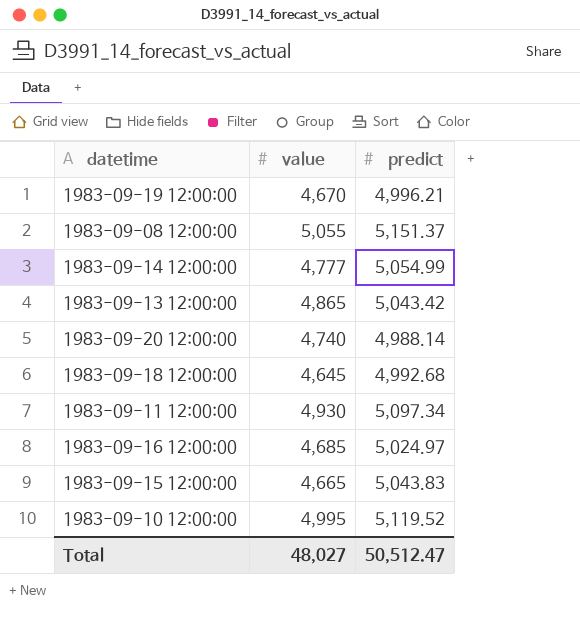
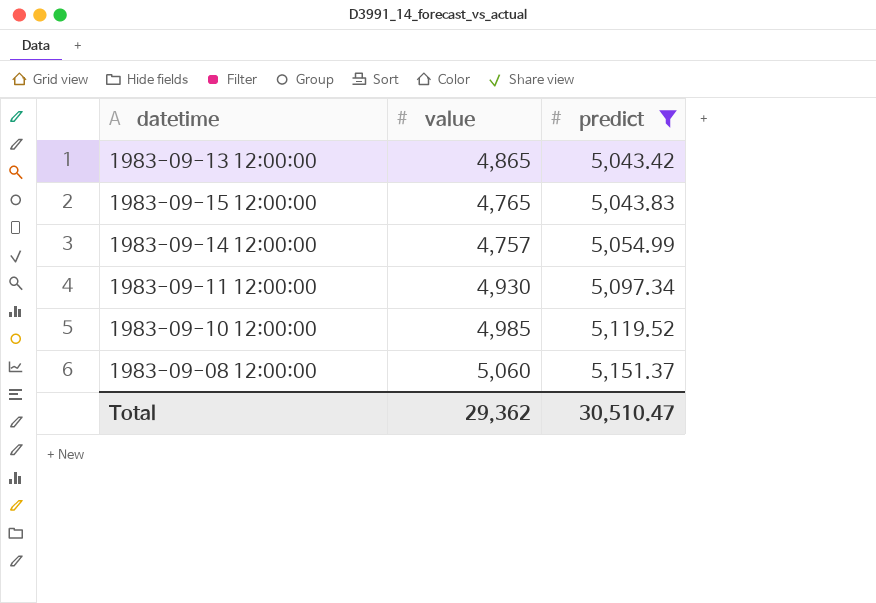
filter: none -> predict >= 5,043.42
row order: none -> predict ascending
1983-09-15 12:00:00 | value: 4,665 -> 4,765
1983-09-14 12:00:00 | value: 4,777 -> 4,757
1983-09-10 12:00:00 | value: 4,995 -> 4,985
1983-09-08 12:00:00 | value: 5,055 -> 5,060
Total | value: 48,027 -> 29,362
Total | predict: 50,512.47 -> 30,510.47

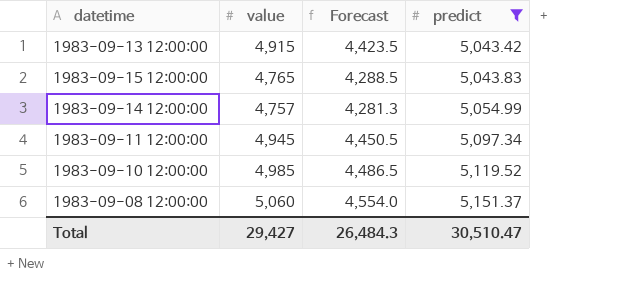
column Forecast | formula: none -> [value] * 0.9
1983-09-13 12:00:00 | value: 4,865 -> 4,915
1983-09-11 12:00:00 | value: 4,930 -> 4,945
Total | value: 29,362 -> 29,427

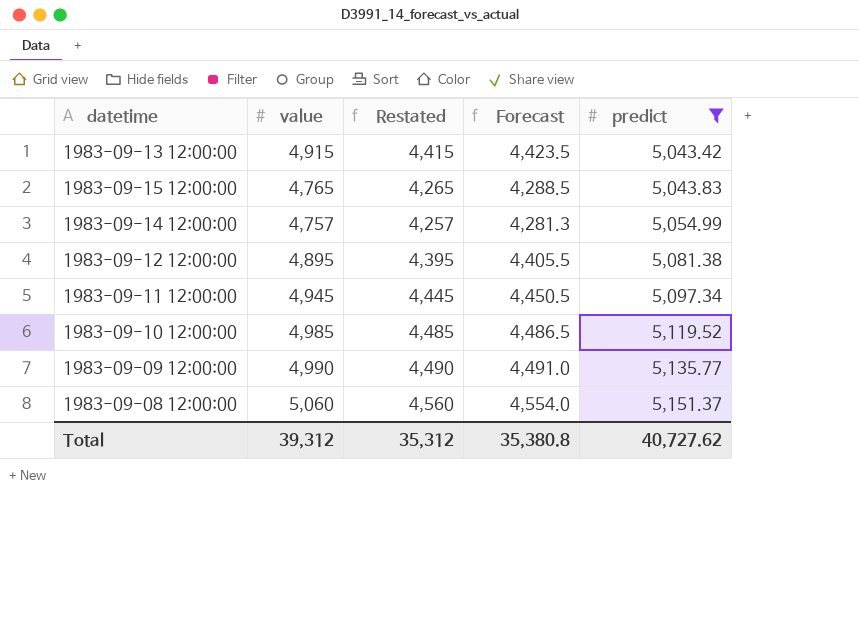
column Restated | formula: none -> [value] - 500
row 1983-09-12 12:00:00: none -> 4,895 | 4,395 | 4,405.5 | 5,081.38
row 1983-09-09 12:00:00: none -> 4,990 | 4,490 | 4,491.0 | 5,135.77
Total | value: 29,427 -> 39,312
Total | Forecast: 26,484.3 -> 35,380.8
Total | predict: 30,510.47 -> 40,727.62

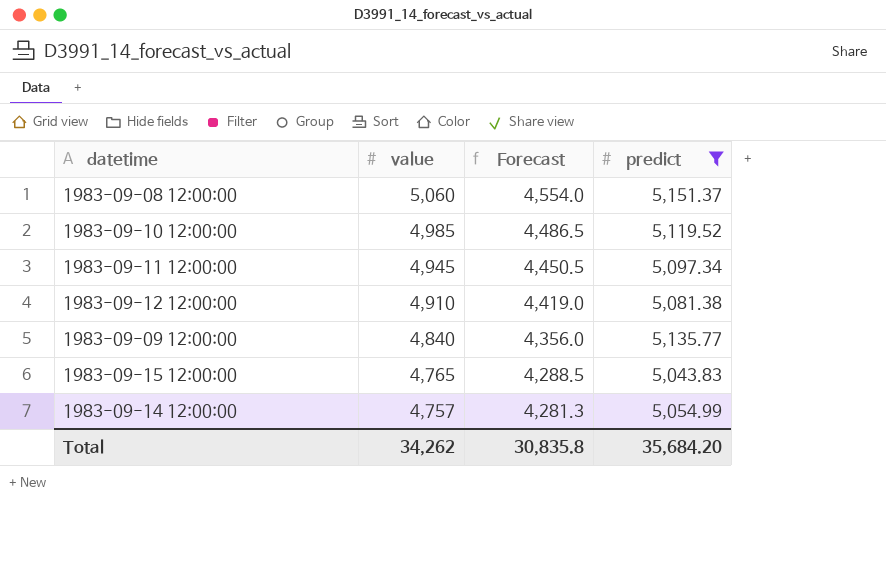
row order: predict ascending -> value descending
column Restated | formula: [value] - 500 -> none
row 1983-09-13 12:00:00: 4,915 | 4,415 | 4,423.5 | 5,043.42 -> none
1983-09-12 12:00:00 | value: 4,895 -> 4,910
1983-09-12 12:00:00 | Forecast: 4,405.5 -> 4,419.0
1983-09-09 12:00:00 | value: 4,990 -> 4,840
1983-09-09 12:00:00 | Forecast: 4,491.0 -> 4,356.0
Total | value: 39,312 -> 34,262
Total | Forecast: 35,380.8 -> 30,835.8
Total | predict: 40,727.62 -> 35,684.20

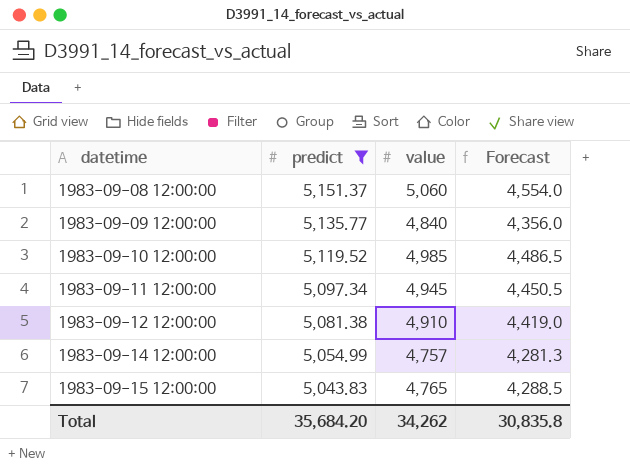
row order: value descending -> datetime ascending
column predict | position: 4 -> 2

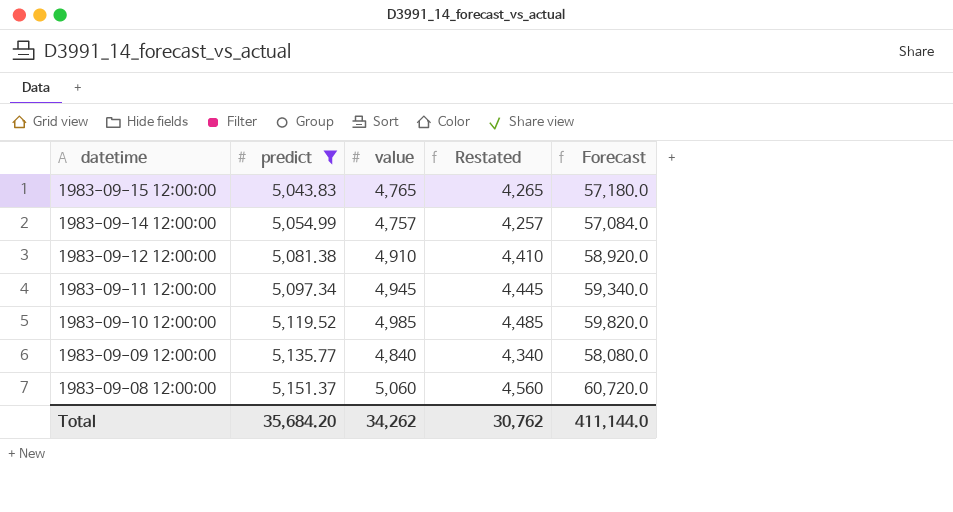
row order: datetime ascending -> datetime descending
column Restated | formula: none -> [value] - 500
column Forecast | formula: [value] * 0.9 -> [value] * 12
Total | Forecast: 30,835.8 -> 411,144.0

